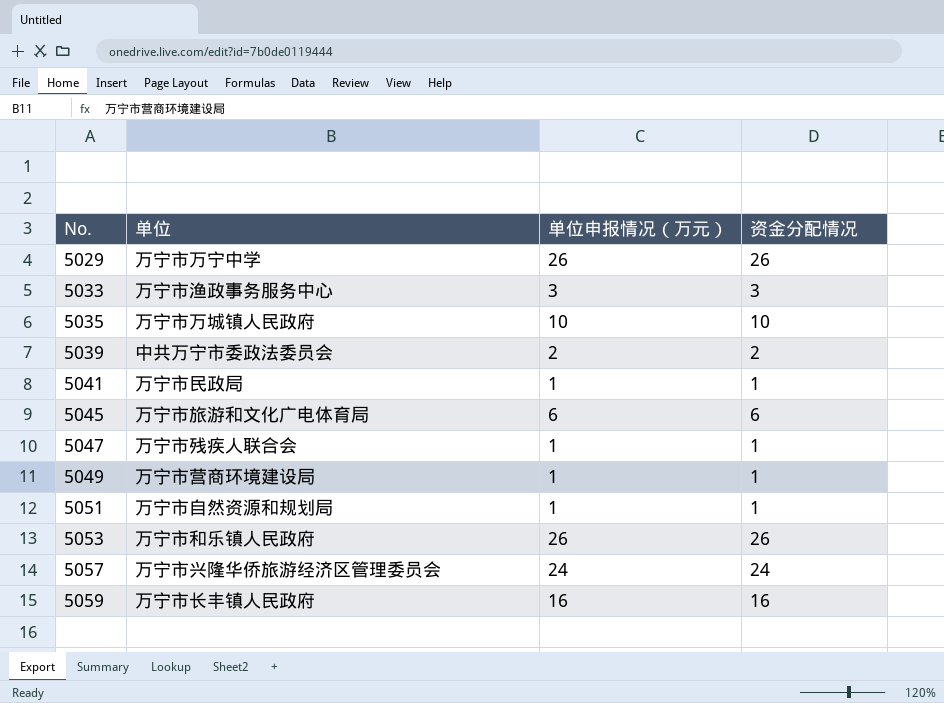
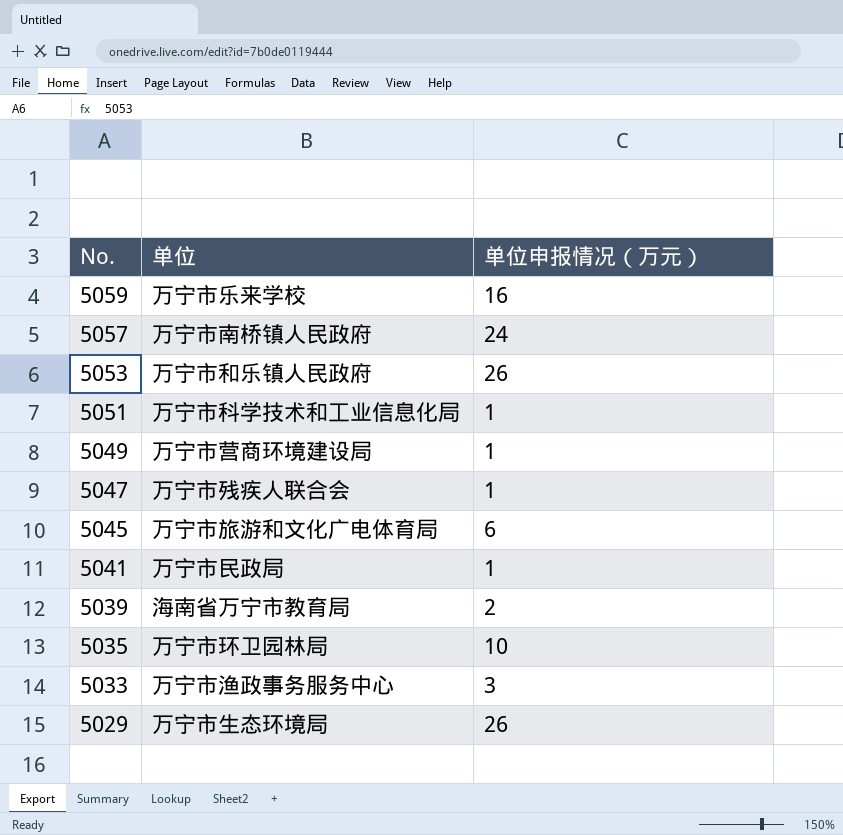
row order: No. ascending -> No. descending
column 资金分配情况 | position: 4 -> none
5059 | 单位: 万宁市长丰镇人民政府 -> 万宁市乐来学校
5057 | 单位: 万宁市兴隆华侨旅游经济区管理委员会 -> 万宁市南桥镇人民政府
5051 | 单位: 万宁市自然资源和规划局 -> 万宁市科学技术和工业信息化局
5039 | 单位: 中共万宁市委政法委员会 -> 海南省万宁市教育局
5035 | 单位: 万宁市万城镇人民政府 -> 万宁市环卫园林局
5029 | 单位: 万宁市万宁中学 -> 万宁市生态环境局

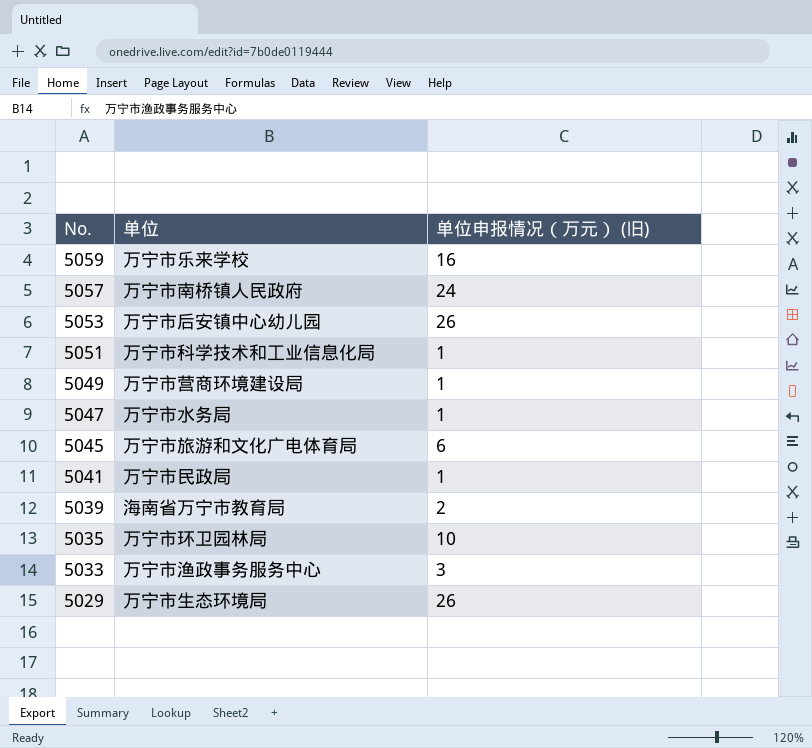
column name: 单位申报情况（万元） -> 单位申报情况（万元） (旧)
5053 | 单位: 万宁市和乐镇人民政府 -> 万宁市后安镇中心幼儿园
5047 | 单位: 万宁市残疾人联合会 -> 万宁市水务局

